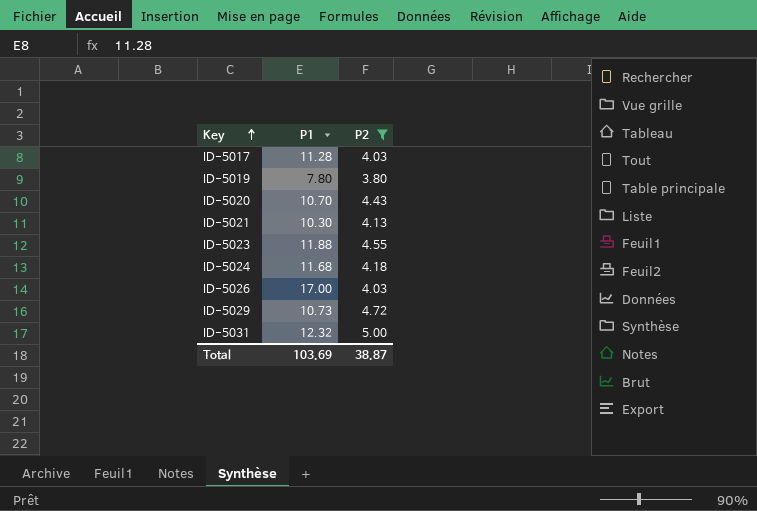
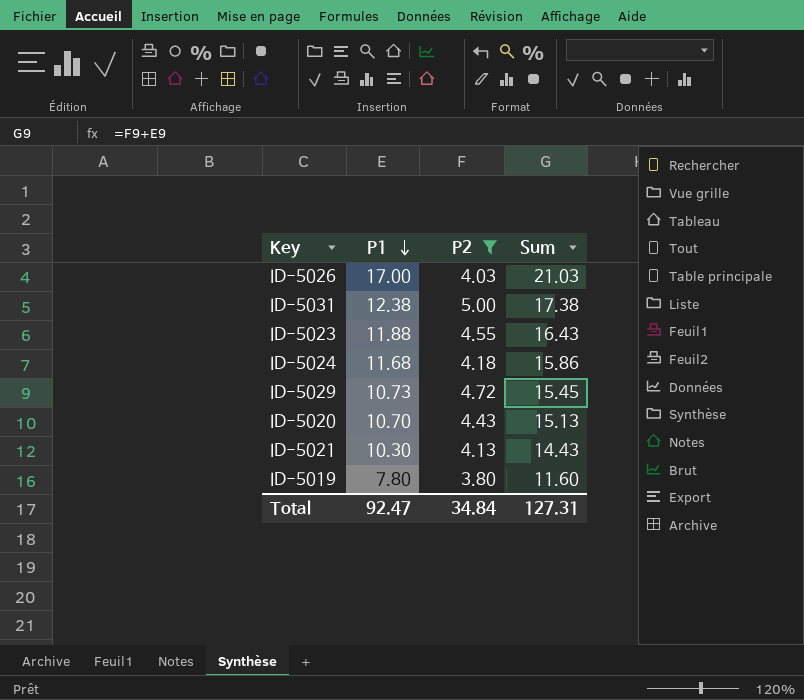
row order: Key ascending -> P1 descending
column Sum | formula: none -> [P1] + [P2]
row ID-5017: 11.28 | 4.03 -> none
ID-5031 | P1: 12.32 -> 12.38
Total | P1: 103.69 -> 92.47
Total | P2: 38.87 -> 34.84

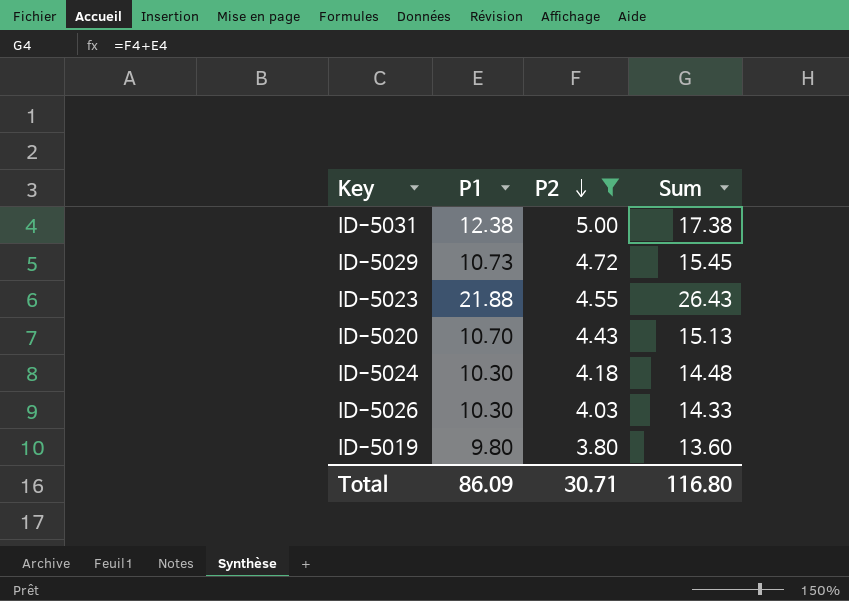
row order: P1 descending -> P2 descending
row ID-5021: 10.30 | 4.13 | 14.43 -> none
ID-5023 | P1: 11.88 -> 21.88
ID-5023 | Sum: 16.43 -> 26.43
ID-5024 | P1: 11.68 -> 10.30
ID-5024 | Sum: 15.86 -> 14.48
ID-5026 | P1: 17.00 -> 10.30
ID-5026 | Sum: 21.03 -> 14.33
ID-5019 | P1: 7.80 -> 9.80
ID-5019 | Sum: 11.60 -> 13.60
Total | P1: 92.47 -> 86.09
Total | P2: 34.84 -> 30.71
Total | Sum: 127.31 -> 116.80

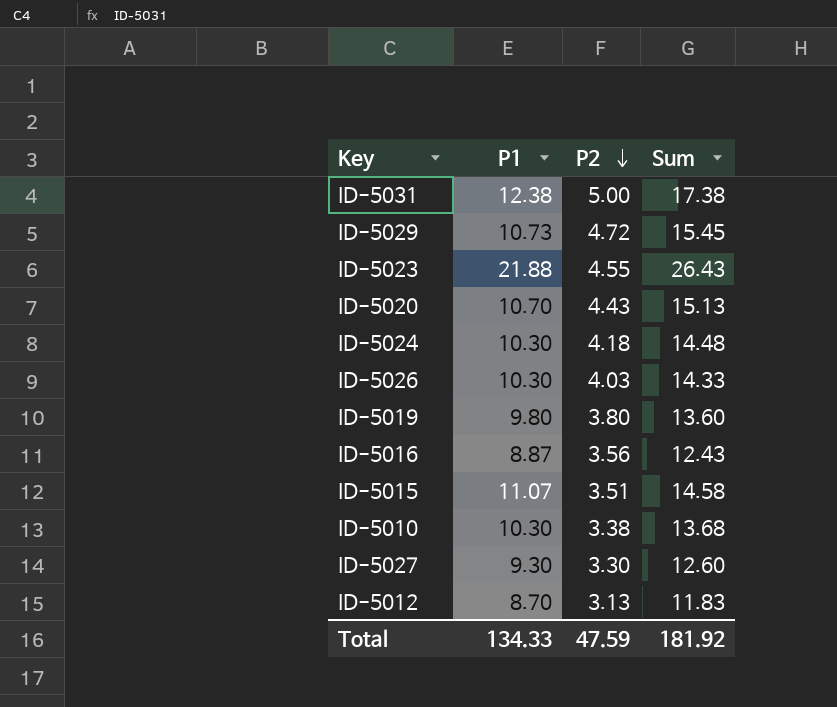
filter: P2 >= 3.80 -> none
Total | P1: 86.09 -> 134.33
Total | P2: 30.71 -> 47.59
Total | Sum: 116.80 -> 181.92

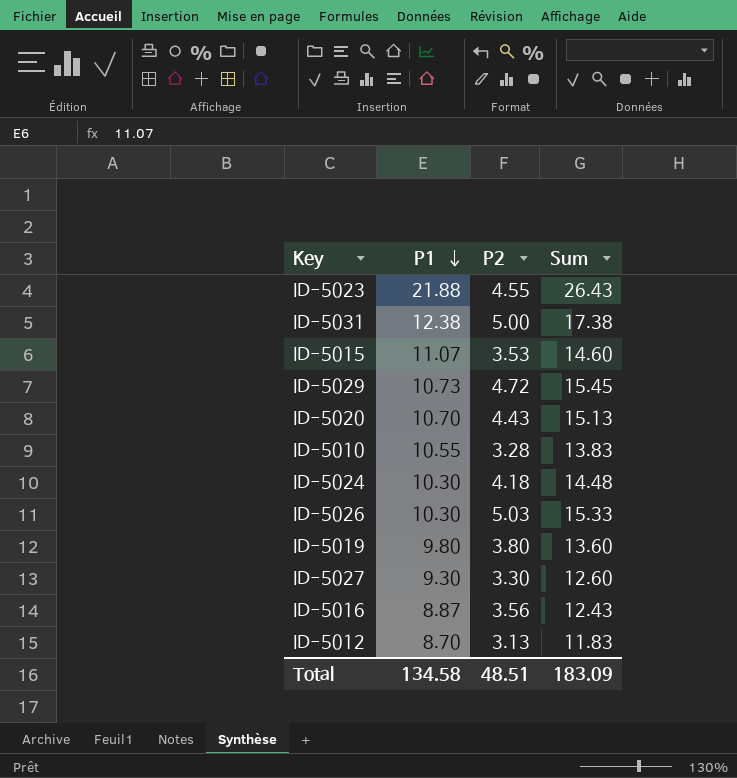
row order: P2 descending -> P1 descending
ID-5015 | P2: 3.51 -> 3.53
ID-5015 | Sum: 14.58 -> 14.60
ID-5010 | P1: 10.30 -> 10.55
ID-5010 | P2: 3.38 -> 3.28
ID-5010 | Sum: 13.68 -> 13.83
ID-5026 | P2: 4.03 -> 5.03
ID-5026 | Sum: 14.33 -> 15.33
Total | P1: 134.33 -> 134.58
Total | P2: 47.59 -> 48.51
Total | Sum: 181.92 -> 183.09

